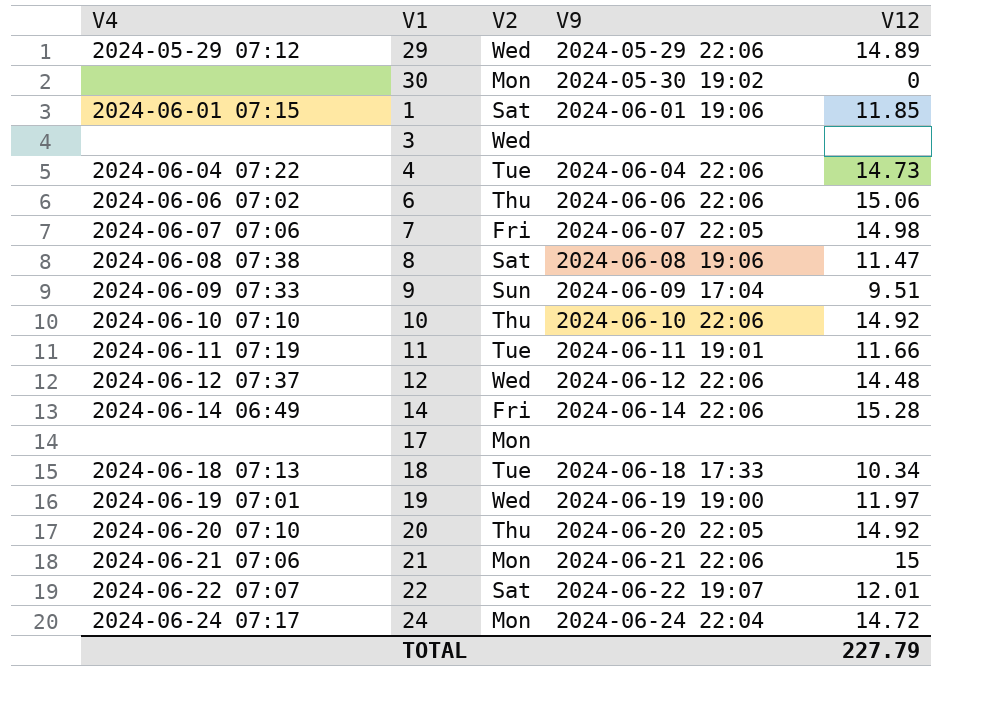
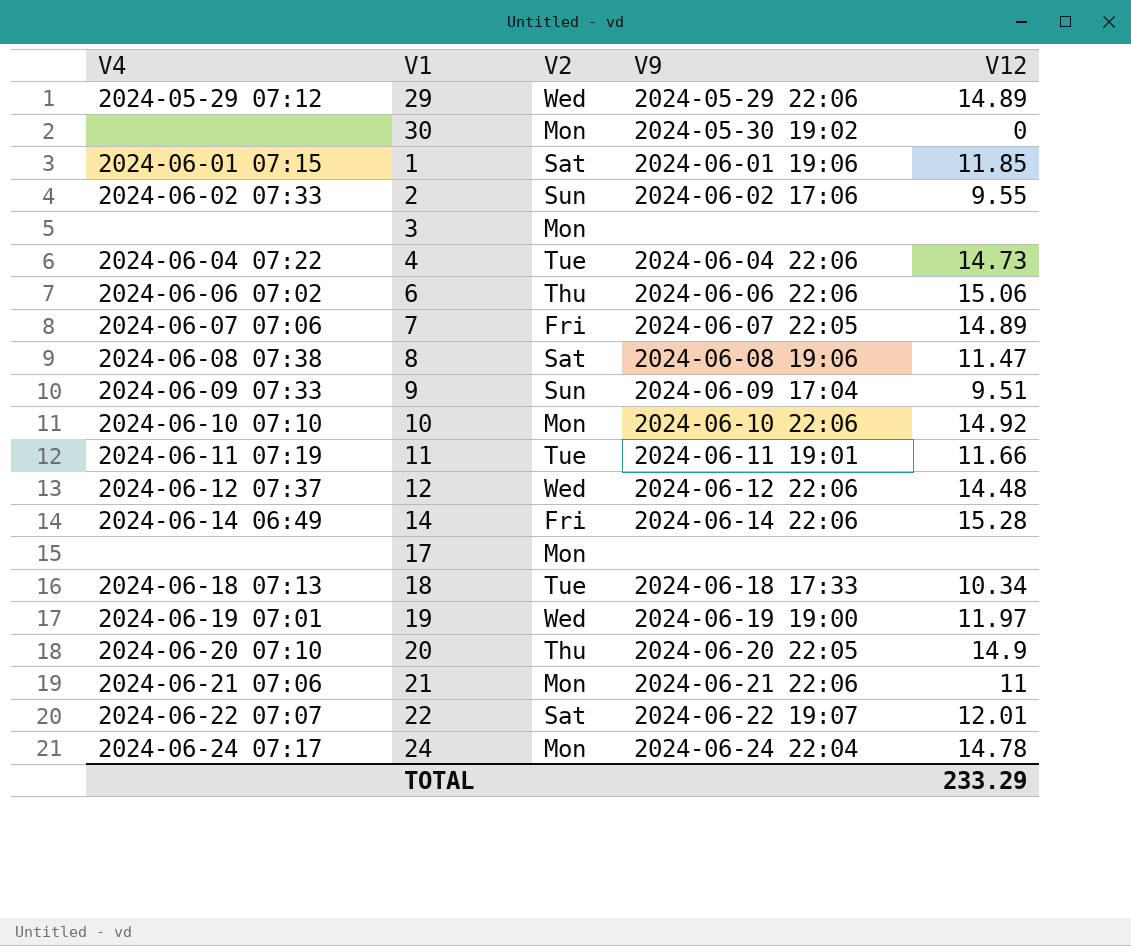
row 2: none -> 2024-06-02 07:33 | Sun | 2024-06-02 17:06 | 9.55
3 | V2: Wed -> Mon
7 | V12: 14.98 -> 14.89
10 | V2: Thu -> Mon
20 | V12: 14.92 -> 14.9
21 | V12: 15 -> 11
24 | V12: 14.72 -> 14.78
TOTAL | V12: 227.79 -> 233.29

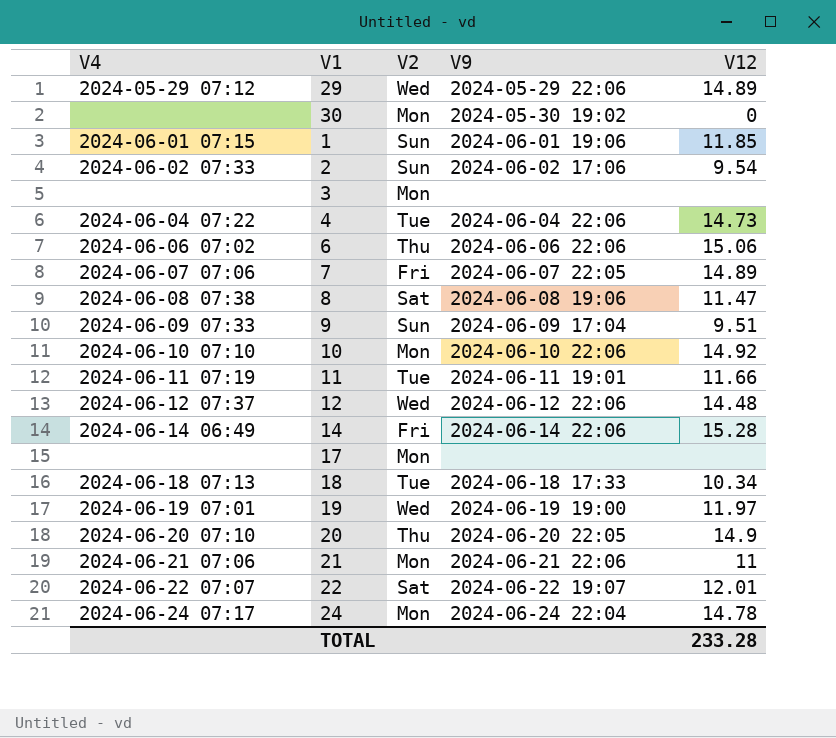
1 | V2: Sat -> Sun
2 | V12: 9.55 -> 9.54
TOTAL | V12: 233.29 -> 233.28

